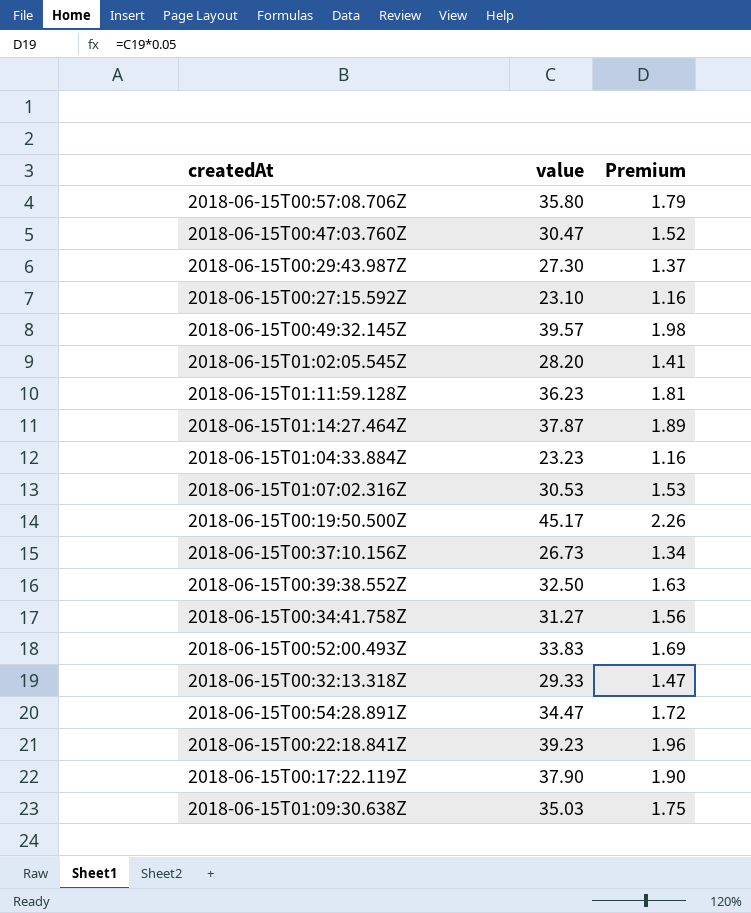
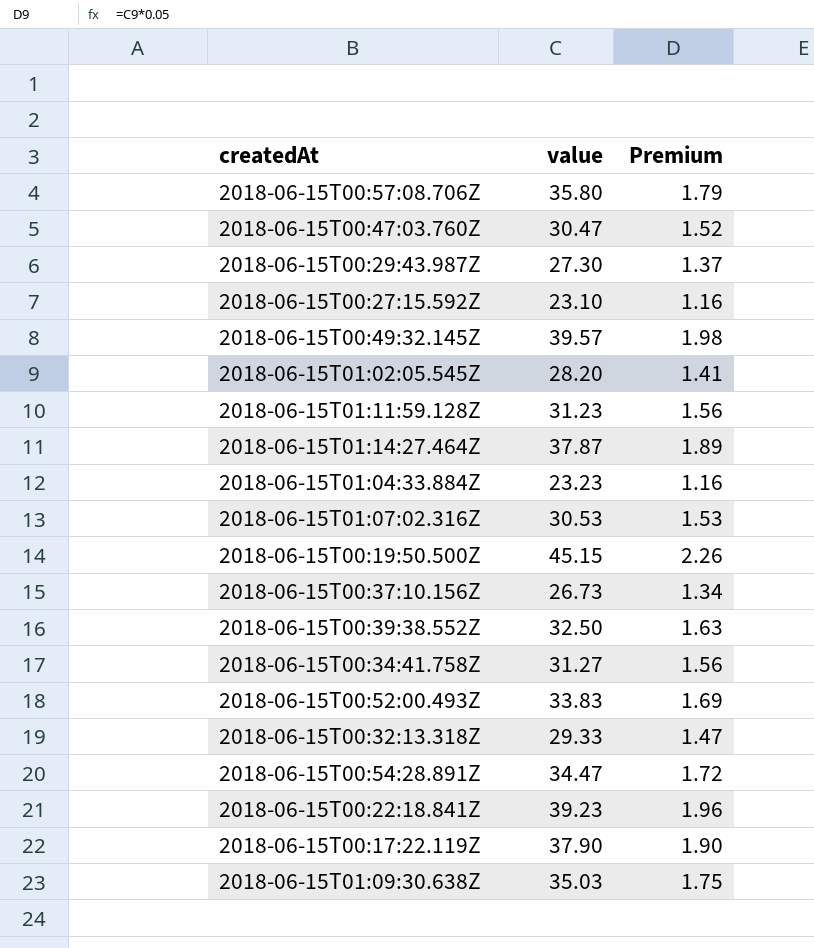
2018-06-15T01:11:59.128Z | value: 36.23 -> 31.23
2018-06-15T01:11:59.128Z | Premium: 1.81 -> 1.56
2018-06-15T00:19:50.500Z | value: 45.17 -> 45.15

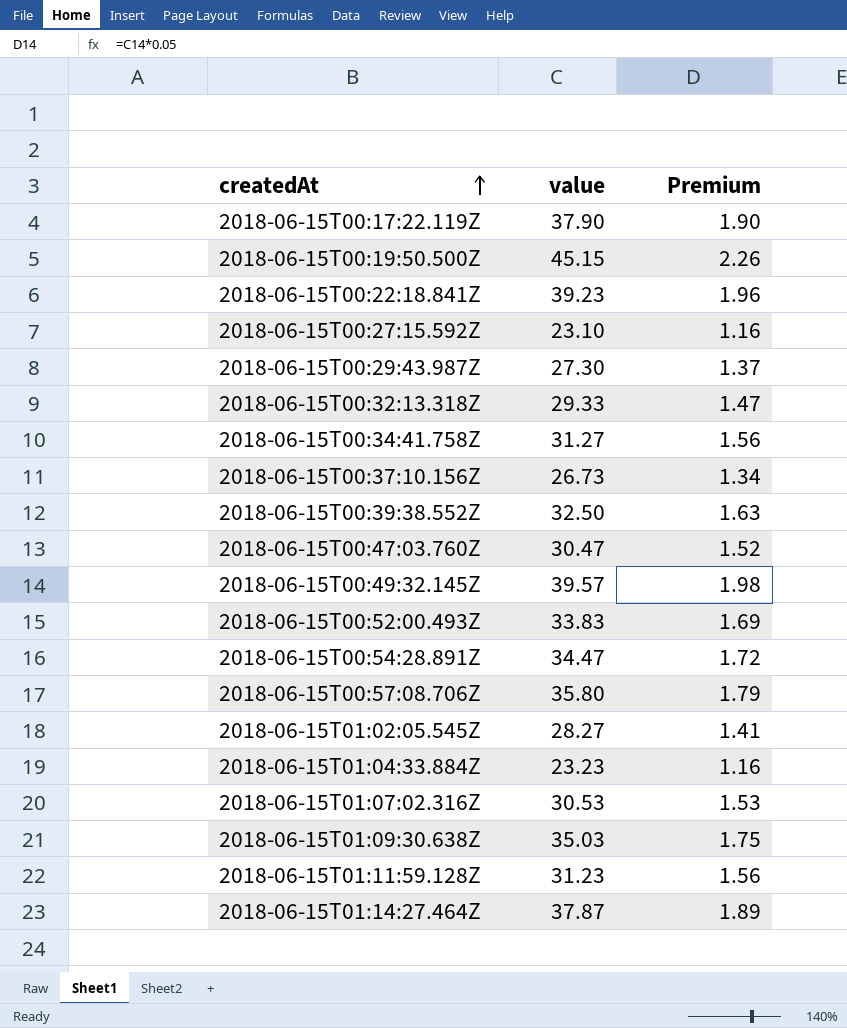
row order: none -> createdAt ascending
2018-06-15T01:02:05.545Z | value: 28.20 -> 28.27

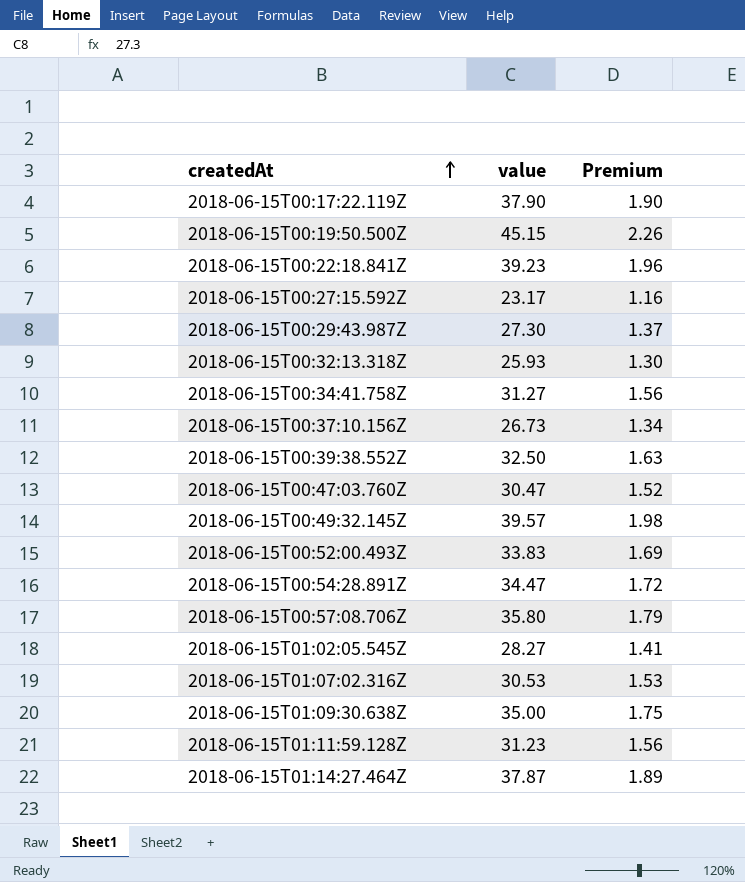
row 2018-06-15T01:04:33.884Z: 23.23 | 1.16 -> none
2018-06-15T00:27:15.592Z | value: 23.10 -> 23.17
2018-06-15T00:32:13.318Z | value: 29.33 -> 25.93
2018-06-15T00:32:13.318Z | Premium: 1.47 -> 1.30
2018-06-15T01:09:30.638Z | value: 35.03 -> 35.00

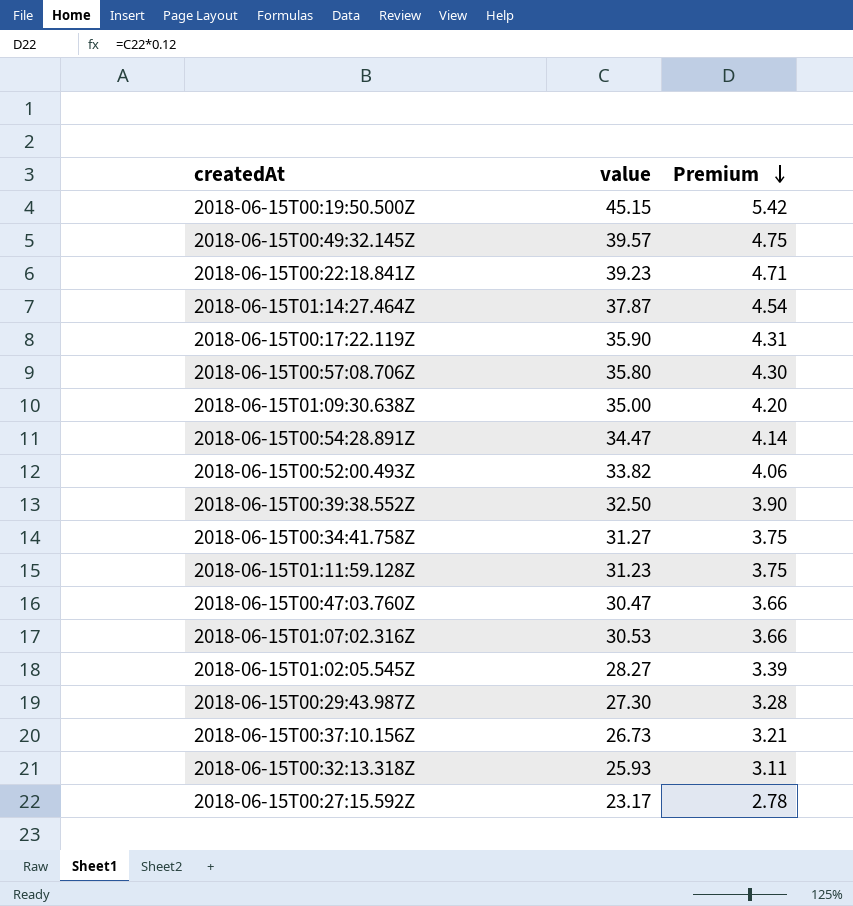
row order: createdAt ascending -> Premium descending
column Premium | formula: [value] * 0.05 -> [value] * 0.12
2018-06-15T00:17:22.119Z | value: 37.90 -> 35.90
2018-06-15T00:52:00.493Z | value: 33.83 -> 33.82

